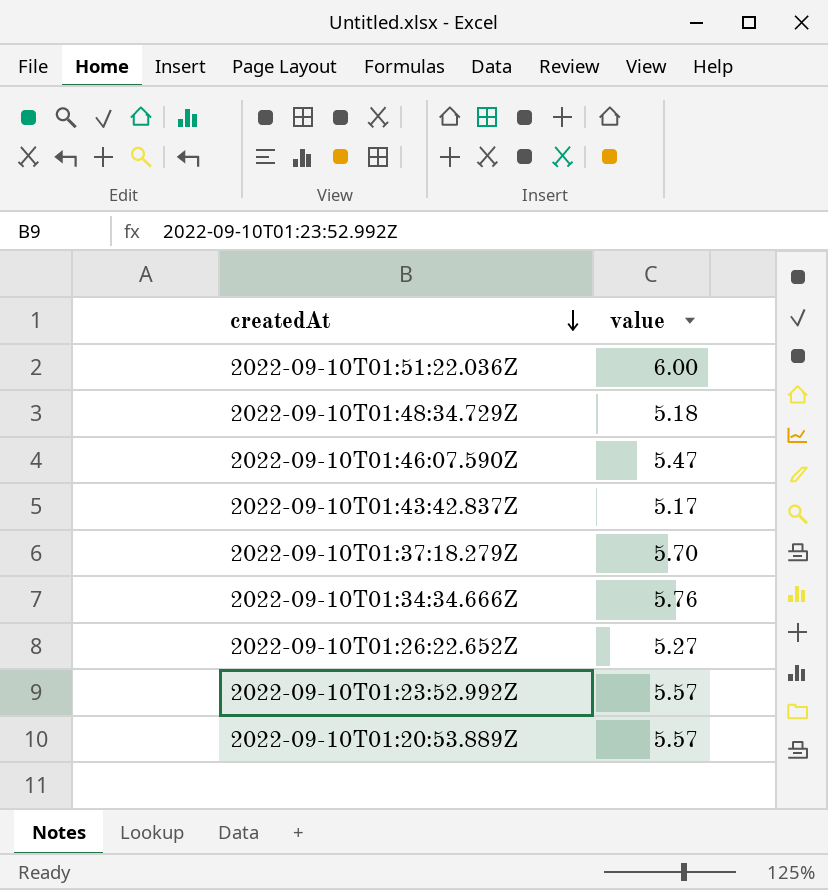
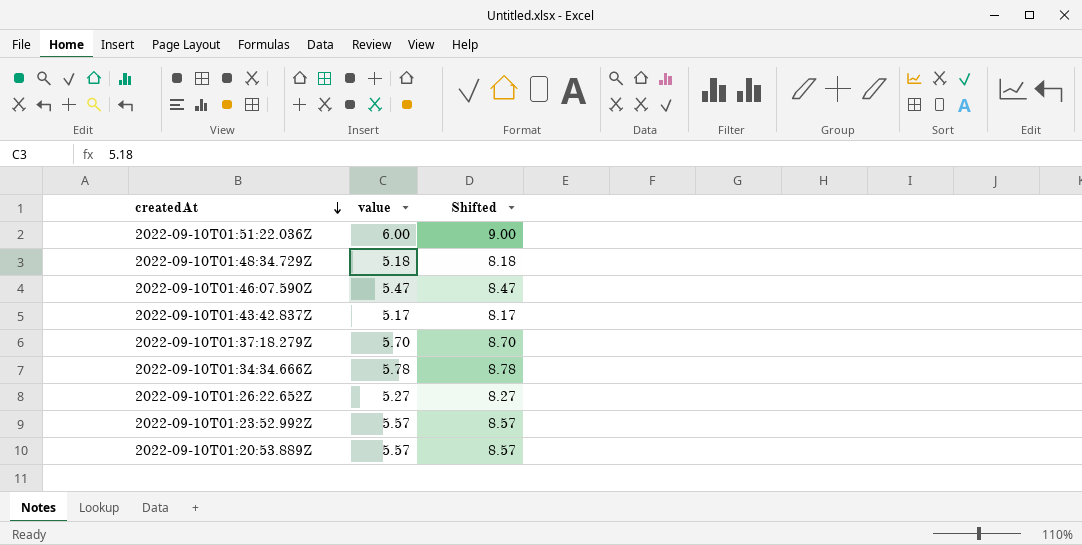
column Shifted | formula: none -> [value] + 3
2022-09-10T01:34:34.666Z | value: 5.76 -> 5.78

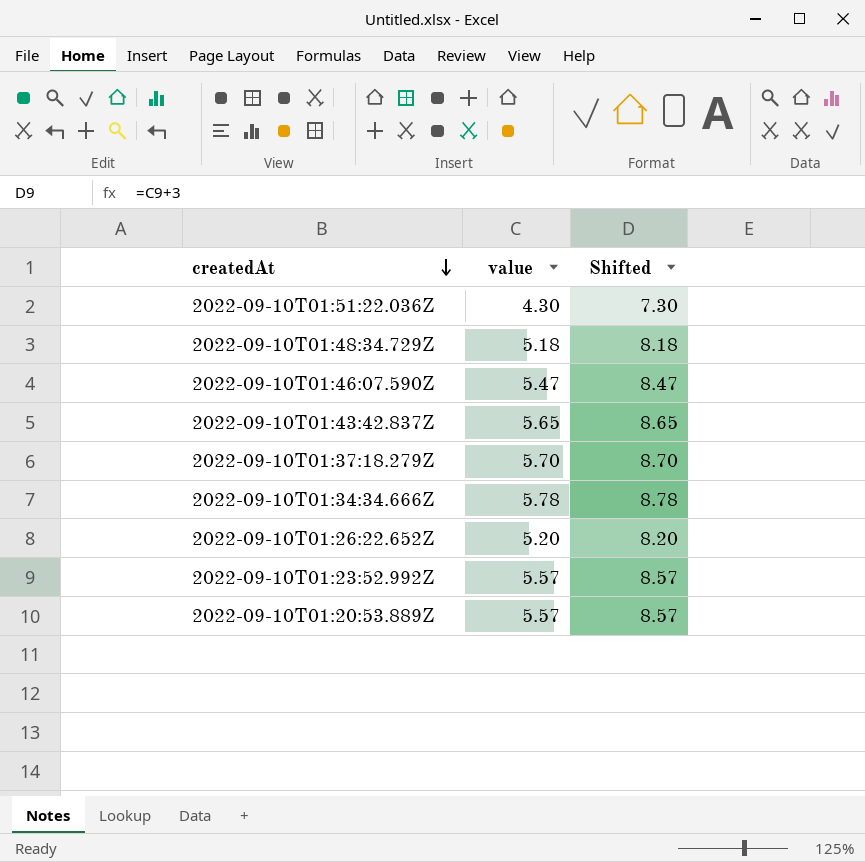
2022-09-10T01:51:22.036Z | value: 6.00 -> 4.30
2022-09-10T01:51:22.036Z | Shifted: 9.00 -> 7.30
2022-09-10T01:43:42.837Z | value: 5.17 -> 5.65
2022-09-10T01:43:42.837Z | Shifted: 8.17 -> 8.65
2022-09-10T01:26:22.652Z | value: 5.27 -> 5.20
2022-09-10T01:26:22.652Z | Shifted: 8.27 -> 8.20

